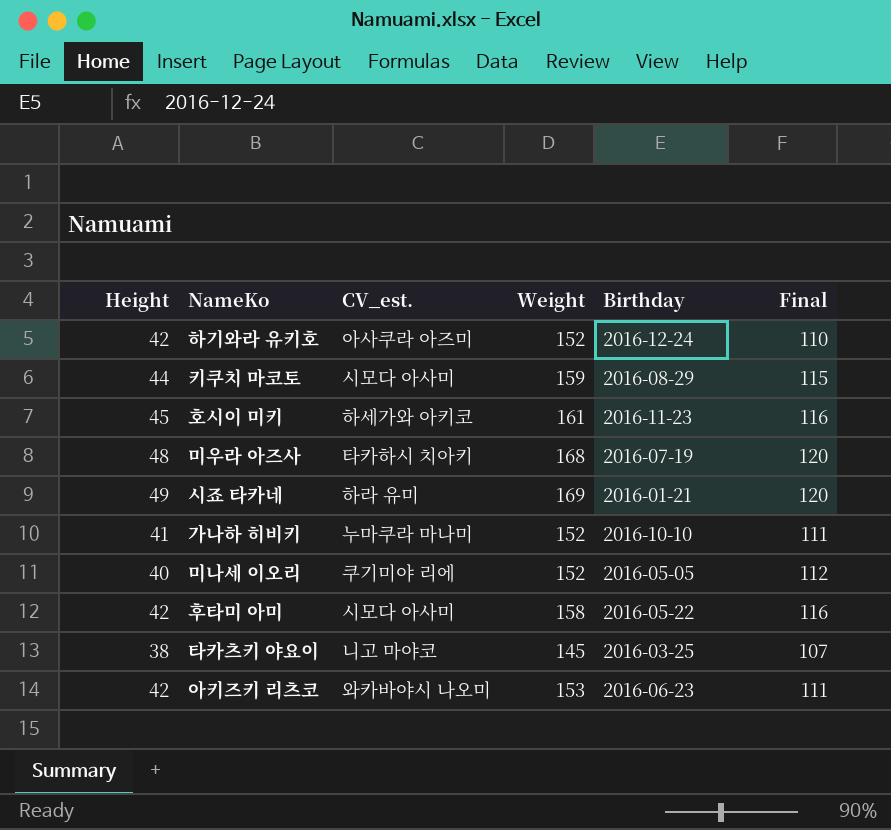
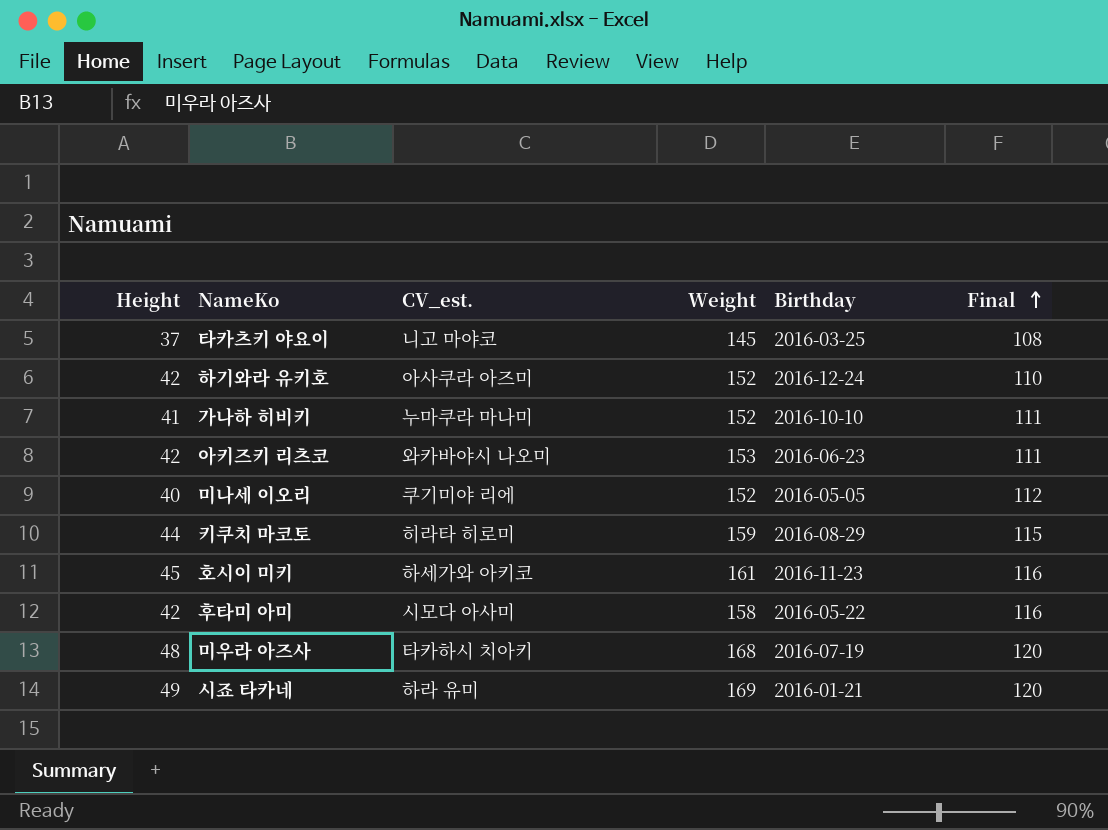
row order: none -> Final ascending
타카츠키 야요이 | Height: 38 -> 37
타카츠키 야요이 | Final: 107 -> 108
키쿠치 마코토 | CV_est.: 시모다 아사미 -> 히라타 히로미

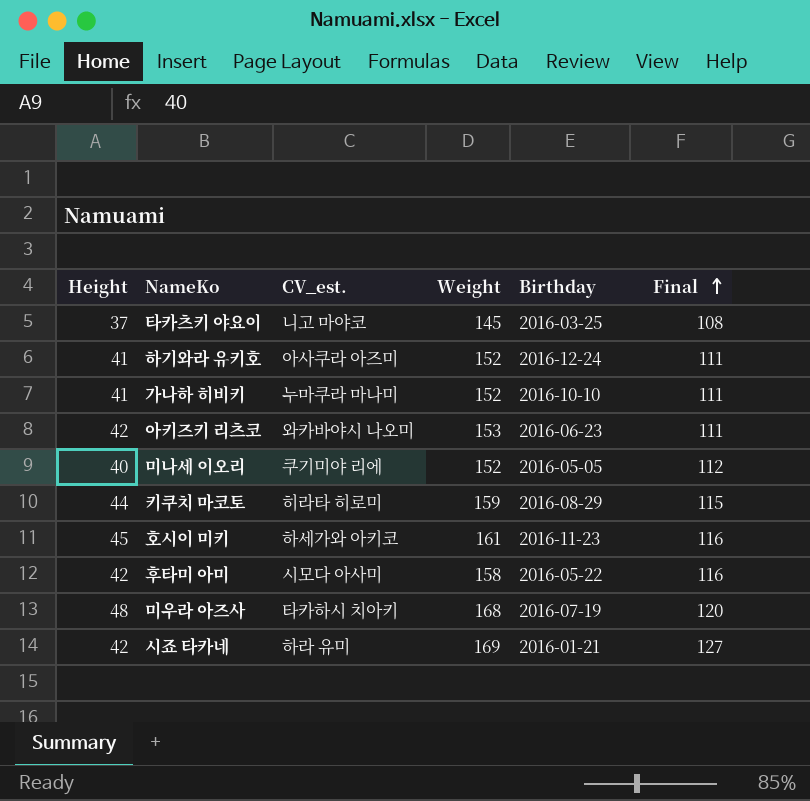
하기와라 유키호 | Height: 42 -> 41
하기와라 유키호 | Final: 110 -> 111
시죠 타카네 | Height: 49 -> 42
시죠 타카네 | Final: 120 -> 127

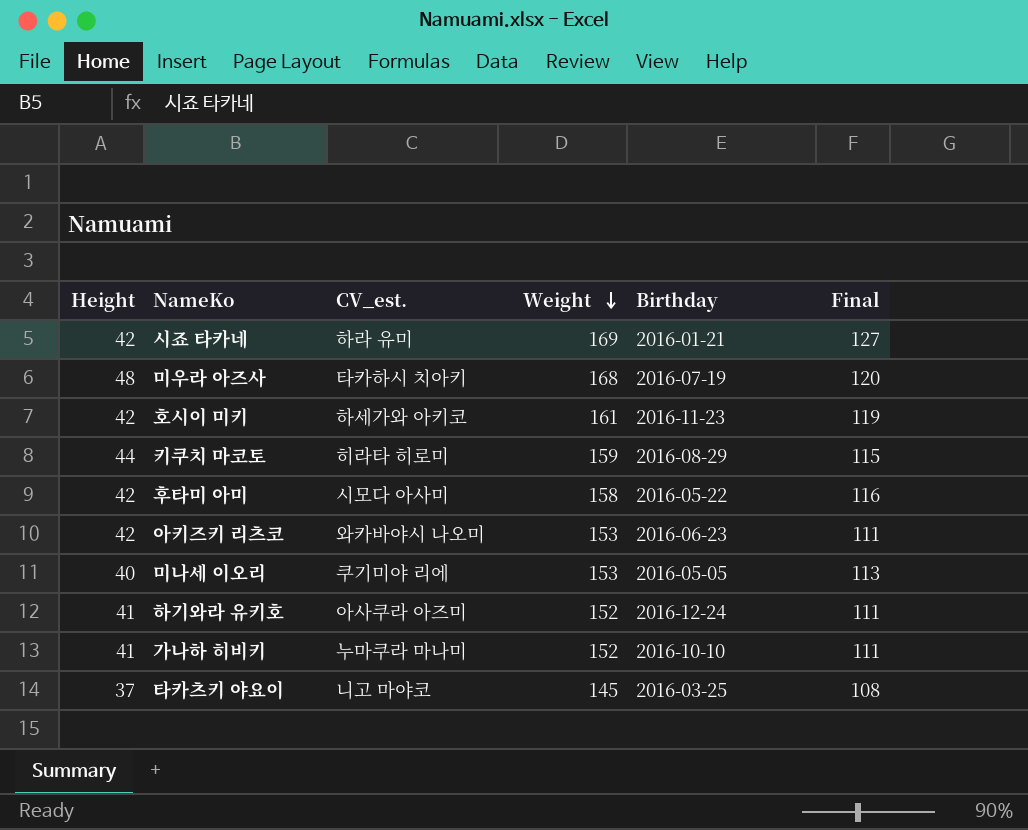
row order: Final ascending -> Weight descending
호시이 미키 | Height: 45 -> 42
호시이 미키 | Final: 116 -> 119
미나세 이오리 | Weight: 152 -> 153
미나세 이오리 | Final: 112 -> 113

